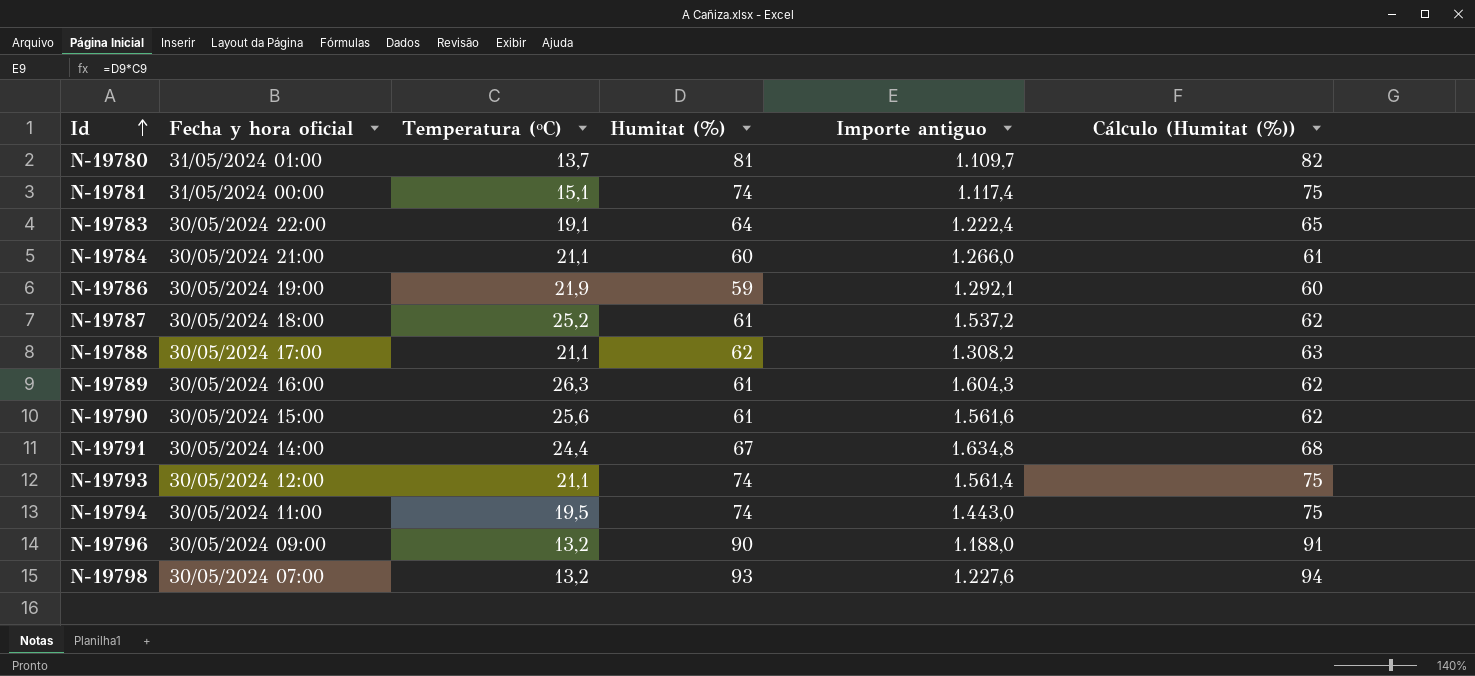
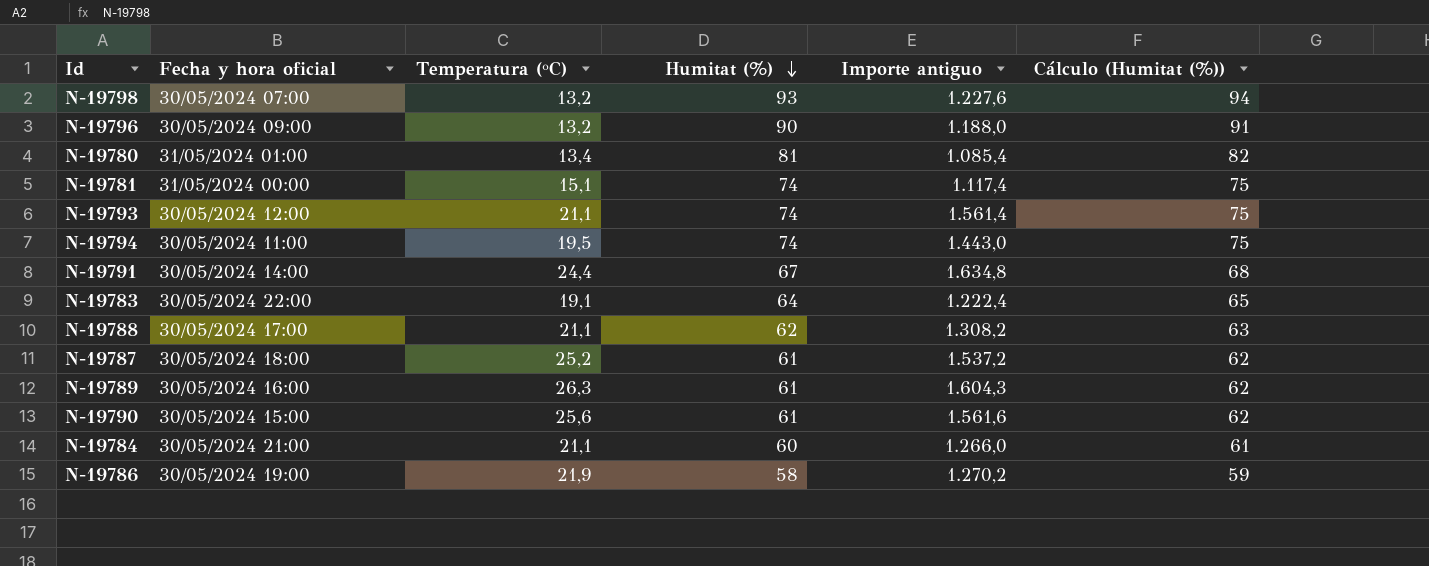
row order: Id ascending -> Humitat (%) descending
N-19780 | Temperatura (ºC): 13,7 -> 13,4
N-19780 | Importe antiguo: 1.109,7 -> 1.085,4
N-19786 | Humitat (%): 59 -> 58
N-19786 | Importe antiguo: 1.292,1 -> 1.270,2
N-19786 | Cálculo (Humitat (%)): 60 -> 59

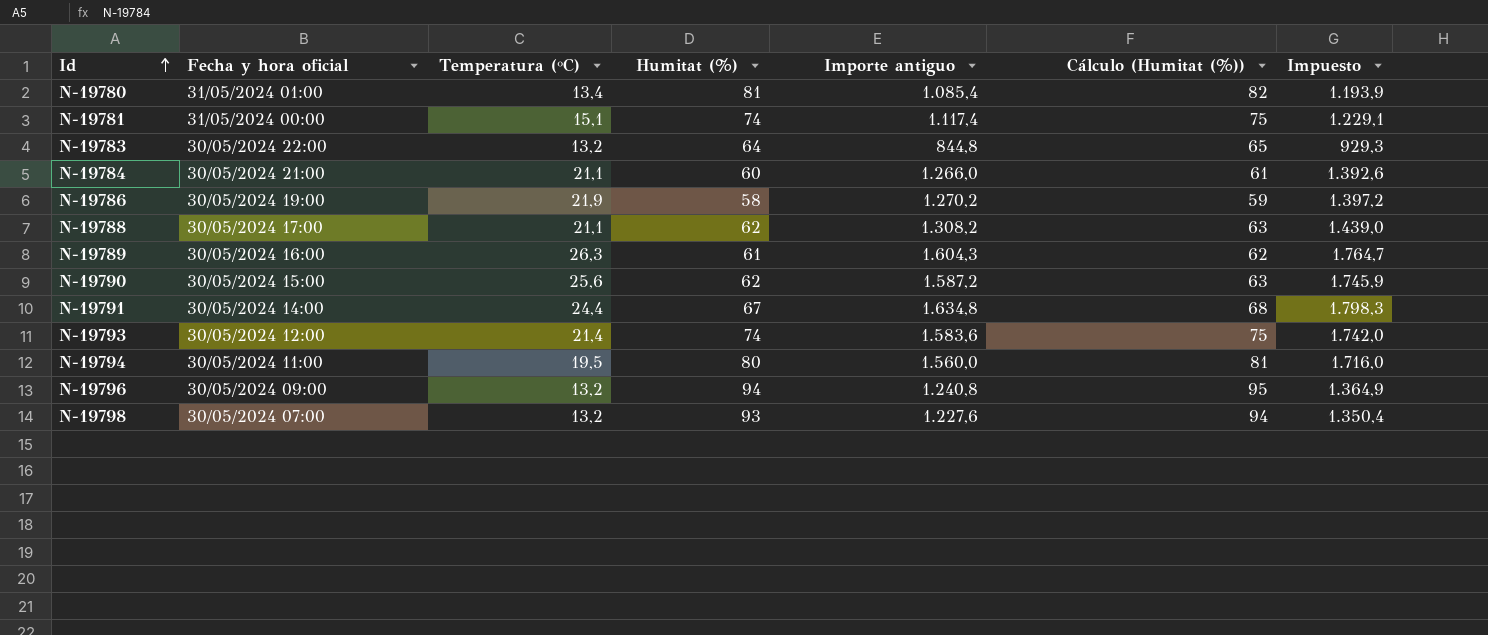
row order: Humitat (%) descending -> Id ascending
column Impuesto | formula: none -> [Importe antiguo] * 1,1
row N-19787: 30/05/2024 18:00 | 25,2 | 61 | 1.537,2 | 62 -> none
N-19783 | Temperatura (ºC): 19,1 -> 13,2
N-19783 | Importe antiguo: 1.222,4 -> 844,8
N-19790 | Humitat (%): 61 -> 62
N-19790 | Importe antiguo: 1.561,6 -> 1.587,2
N-19790 | Cálculo (Humitat (%)): 62 -> 63
N-19793 | Temperatura (ºC): 21,1 -> 21,4
N-19793 | Importe antiguo: 1.561,4 -> 1.583,6
N-19794 | Humitat (%): 74 -> 80
N-19794 | Importe antiguo: 1.443,0 -> 1.560,0
N-19794 | Cálculo (Humitat (%)): 75 -> 81
N-19796 | Humitat (%): 90 -> 94
N-19796 | Importe antiguo: 1.188,0 -> 1.240,8
N-19796 | Cálculo (Humitat (%)): 91 -> 95

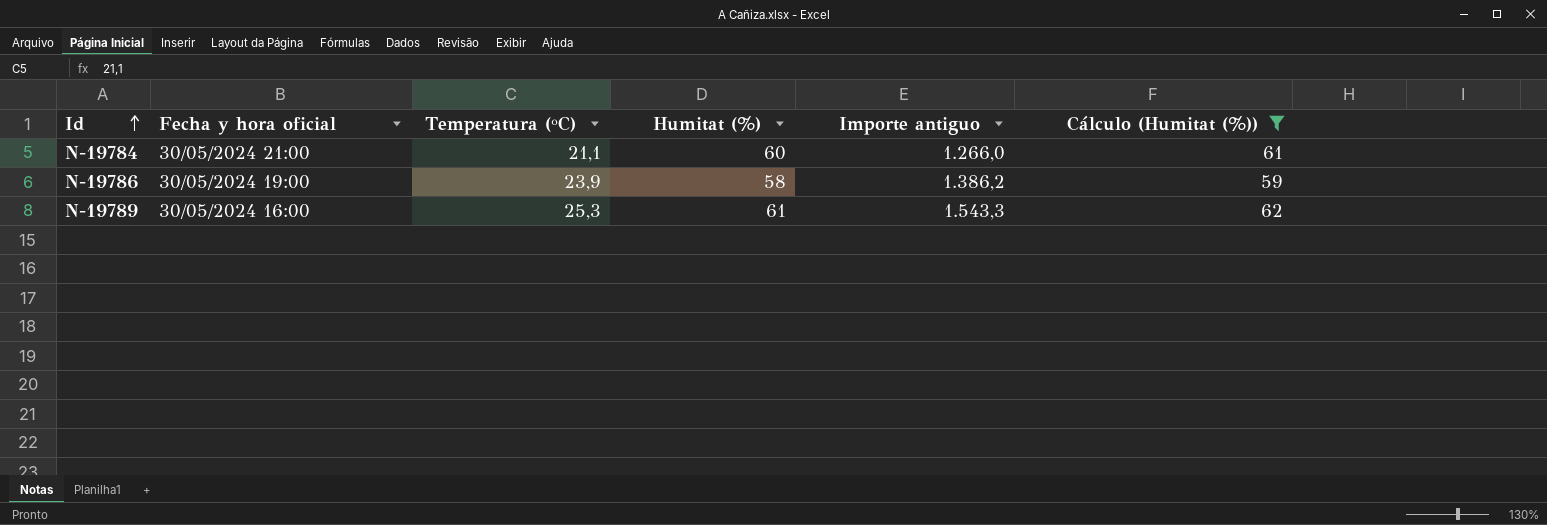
filter: none -> Cálculo (Humitat (%)) <= 62
column Impuesto | formula: [Importe antiguo] * 1,1 -> none
N-19786 | Temperatura (ºC): 21,9 -> 23,9
N-19786 | Importe antiguo: 1.270,2 -> 1.386,2
N-19789 | Temperatura (ºC): 26,3 -> 25,3
N-19789 | Importe antiguo: 1.604,3 -> 1.543,3

